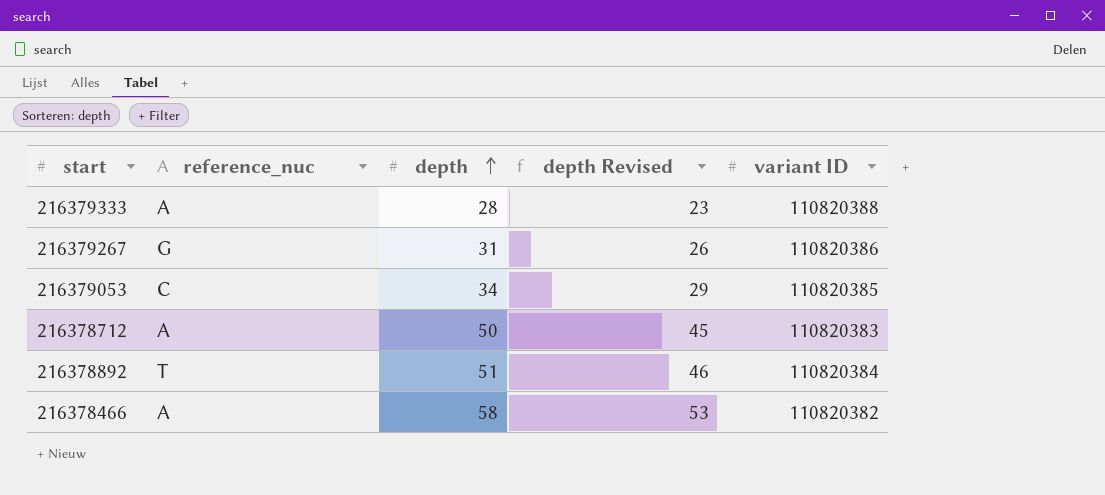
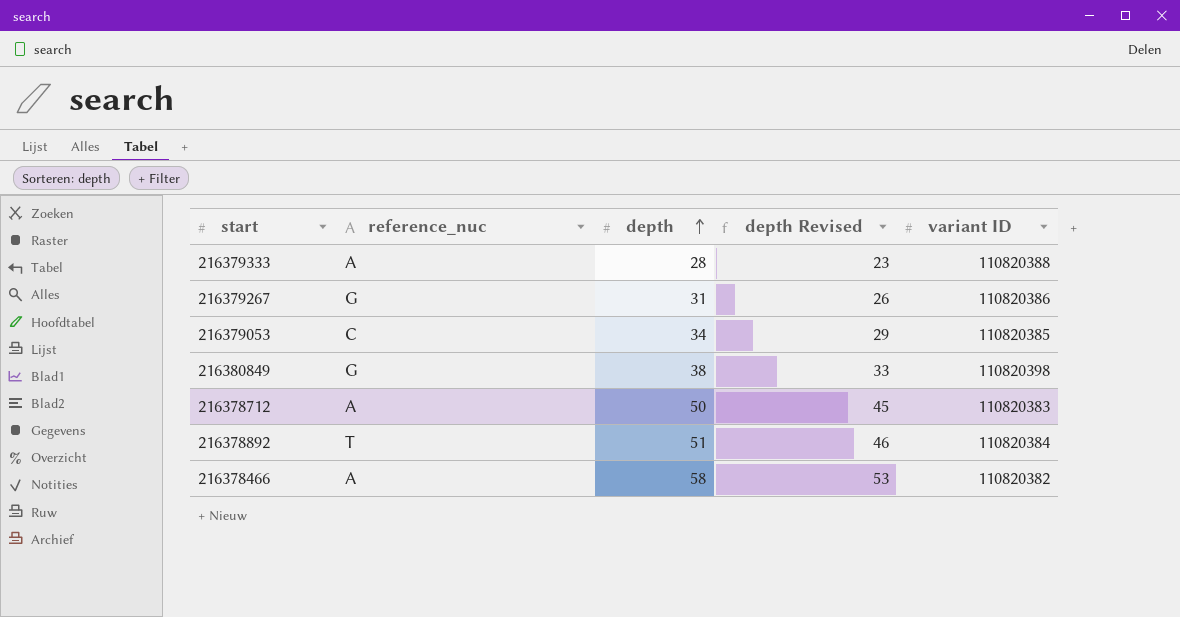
row 216380849: none -> G | 38 | 33 | 110820398

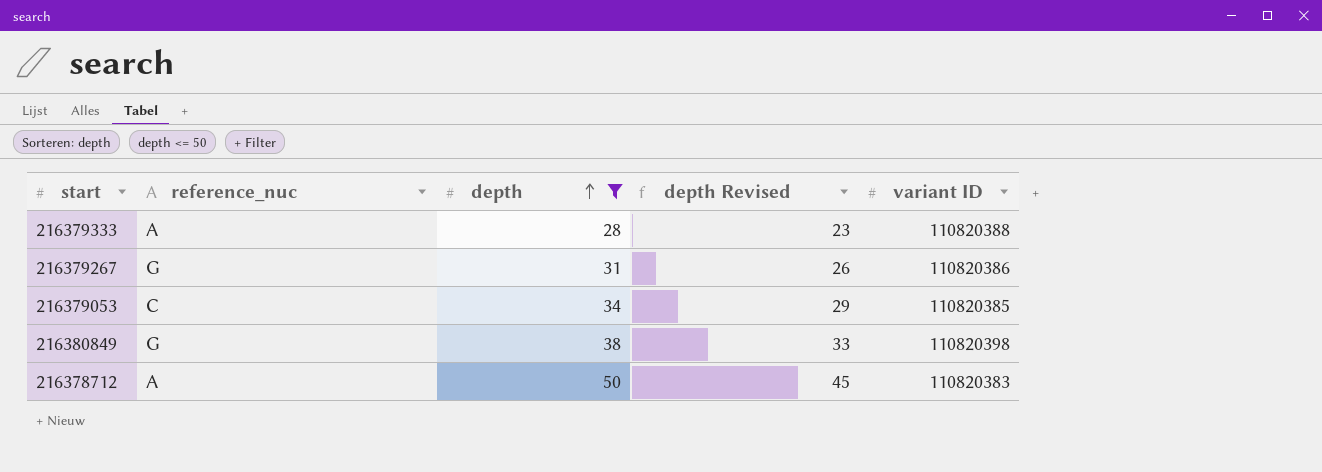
filter: none -> depth <= 50

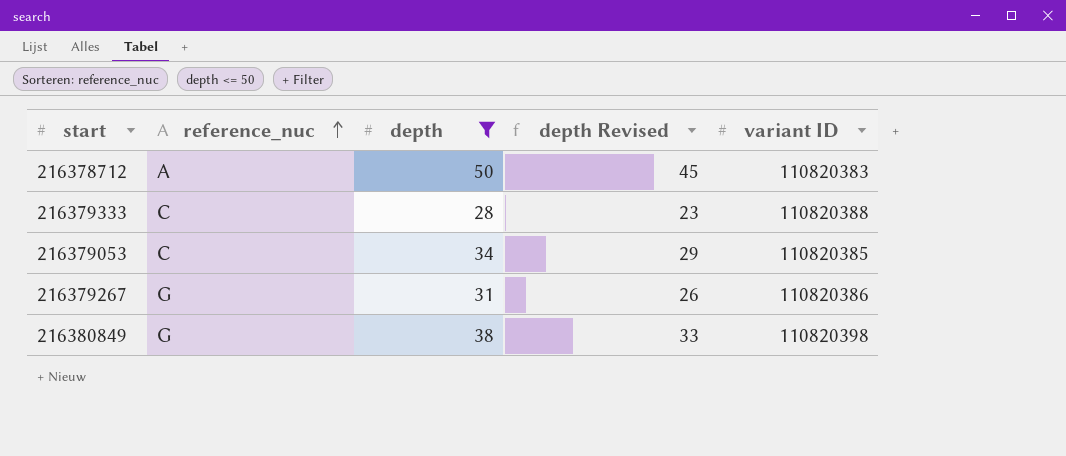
row order: depth ascending -> reference_nuc ascending
216379333 | reference_nuc: A -> C

